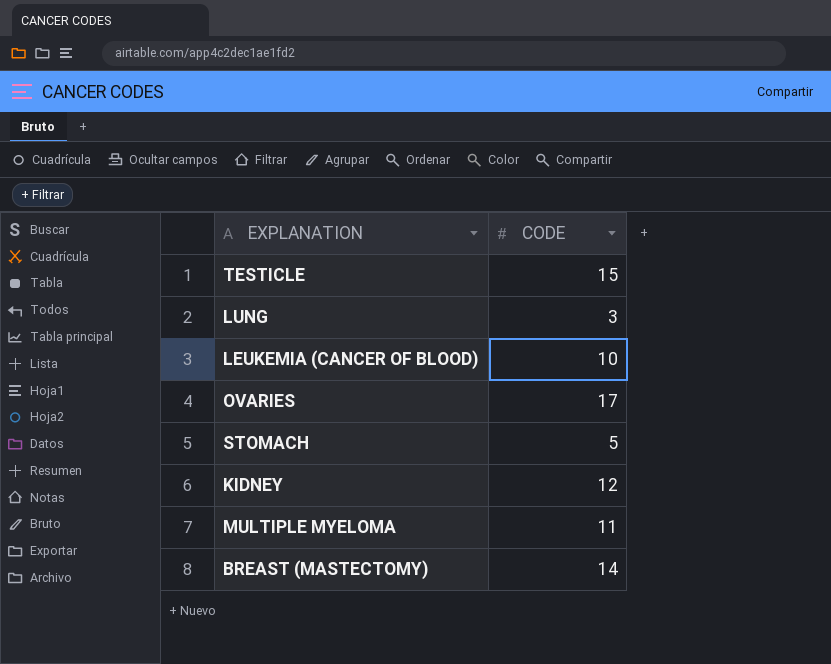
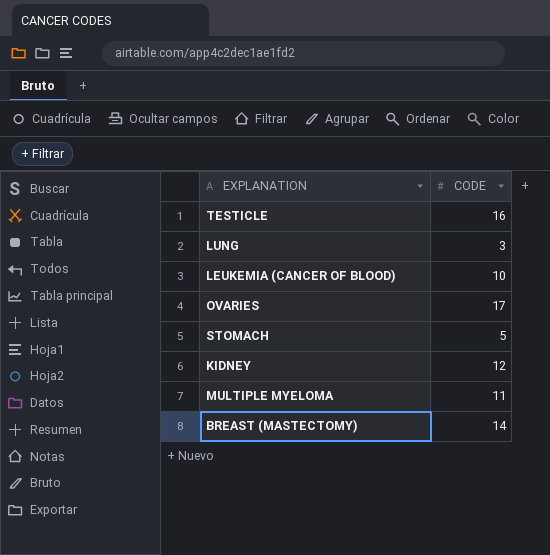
TESTICLE | CODE: 15 -> 16

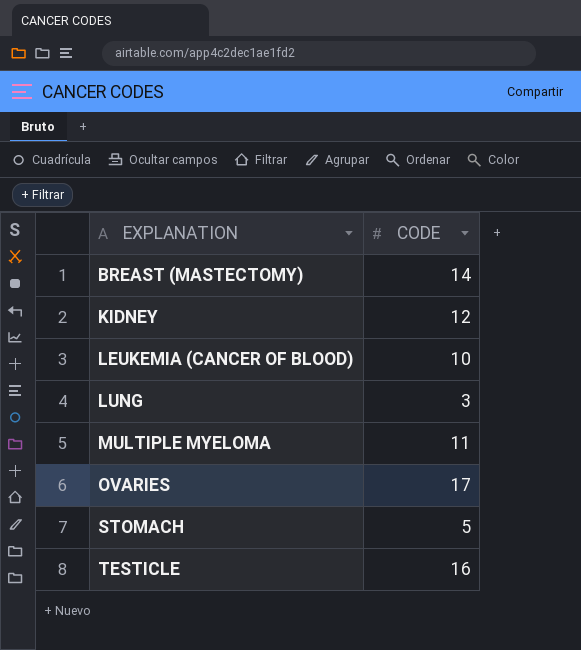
row order: none -> EXPLANATION ascending

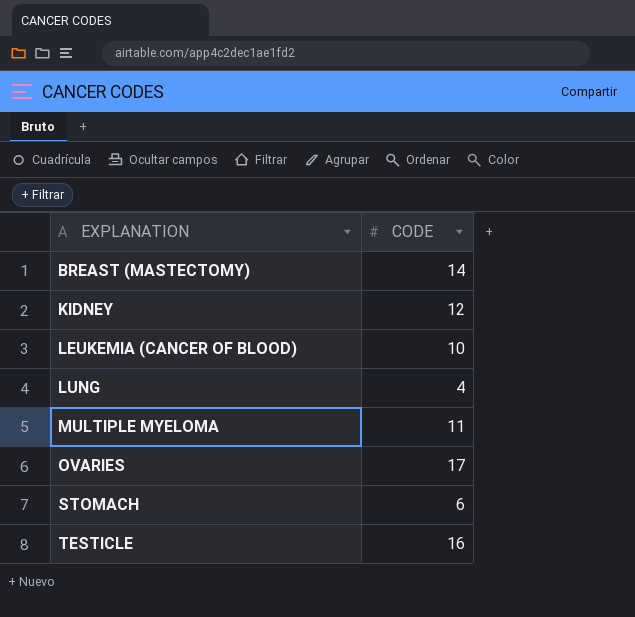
LUNG | CODE: 3 -> 4
STOMACH | CODE: 5 -> 6

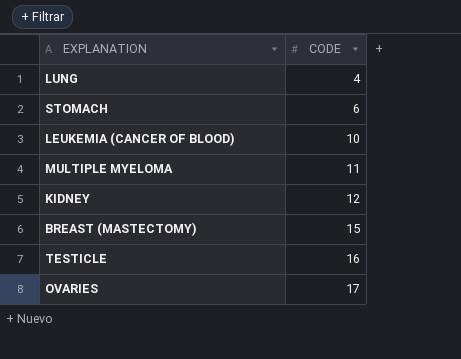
row order: EXPLANATION ascending -> CODE ascending
BREAST (MASTECTOMY) | CODE: 14 -> 15

